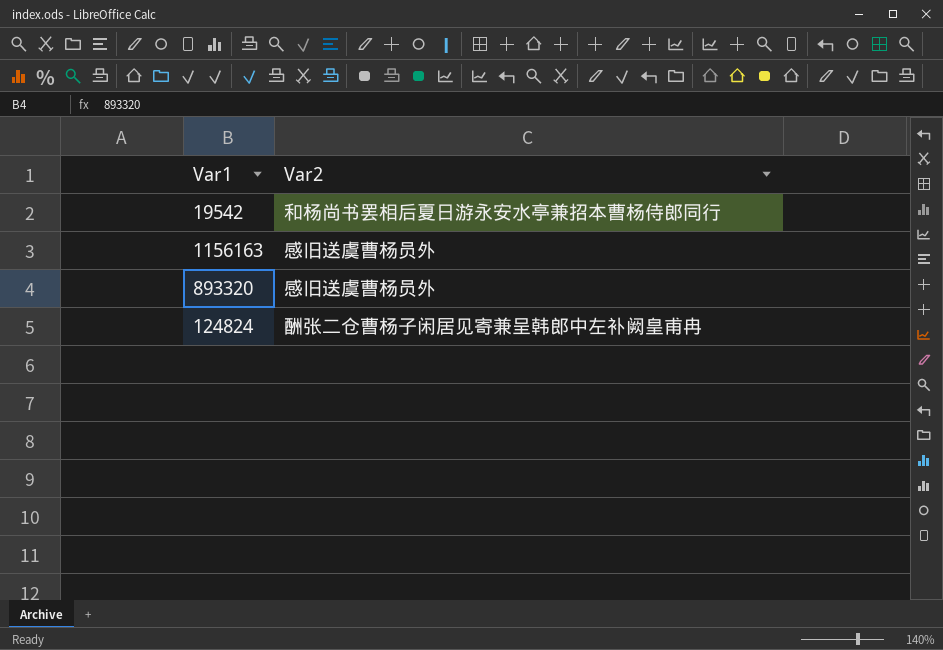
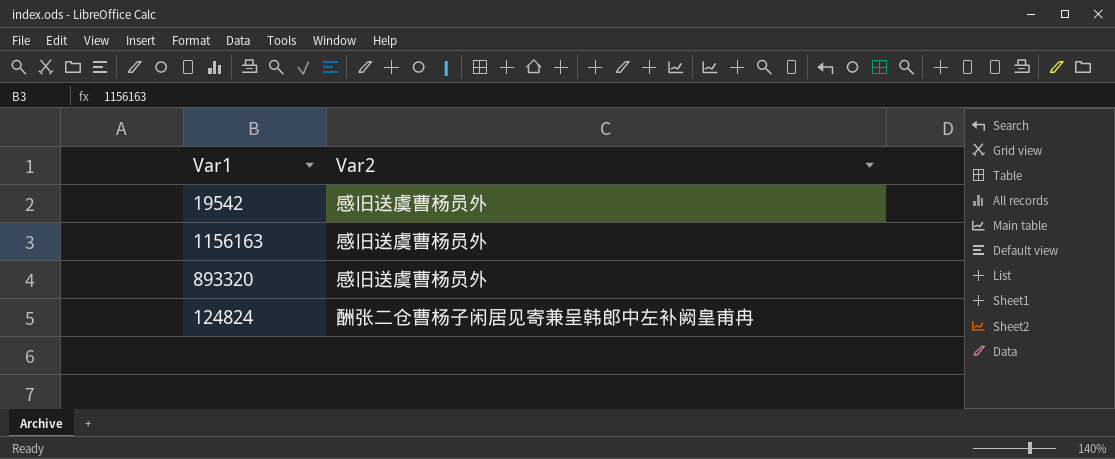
19542 | Var2: 和杨尚书罢相后夏日游永安水亭兼招本曹杨侍郎同行 -> 感旧送虞曹杨员外

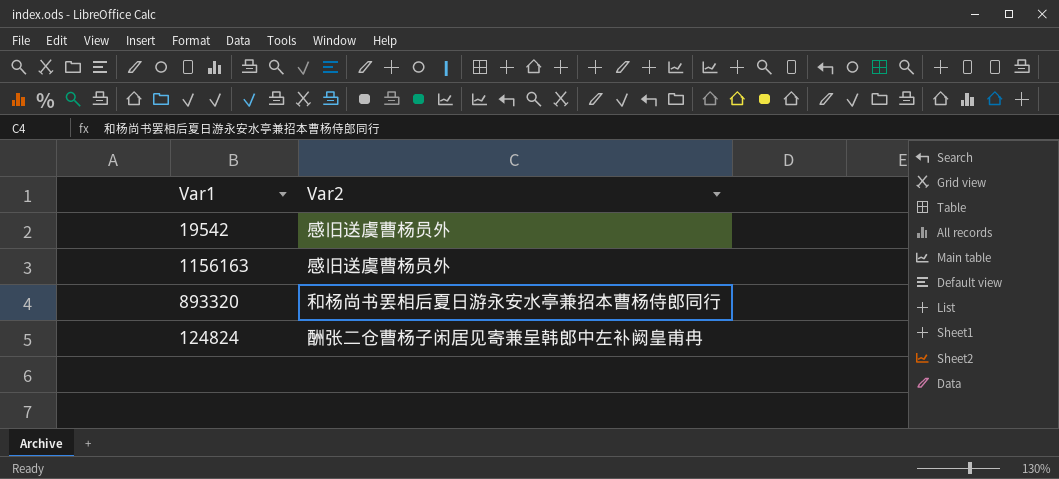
893320 | Var2: 感旧送虞曹杨员外 -> 和杨尚书罢相后夏日游永安水亭兼招本曹杨侍郎同行

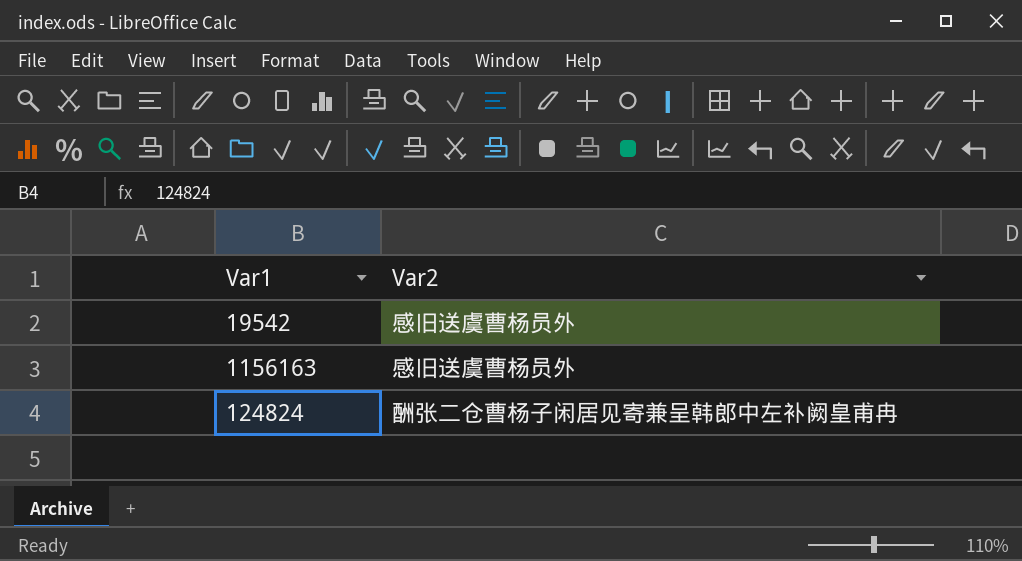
row 893320: 和杨尚书罢相后夏日游永安水亭兼招本曹杨侍郎同行 -> none

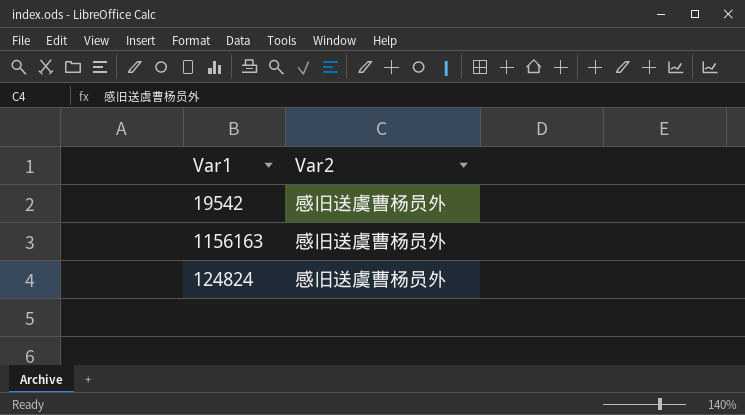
124824 | Var2: 酬张二仓曹杨子闲居见寄兼呈韩郎中左补阙皇甫冉 -> 感旧送虞曹杨员外

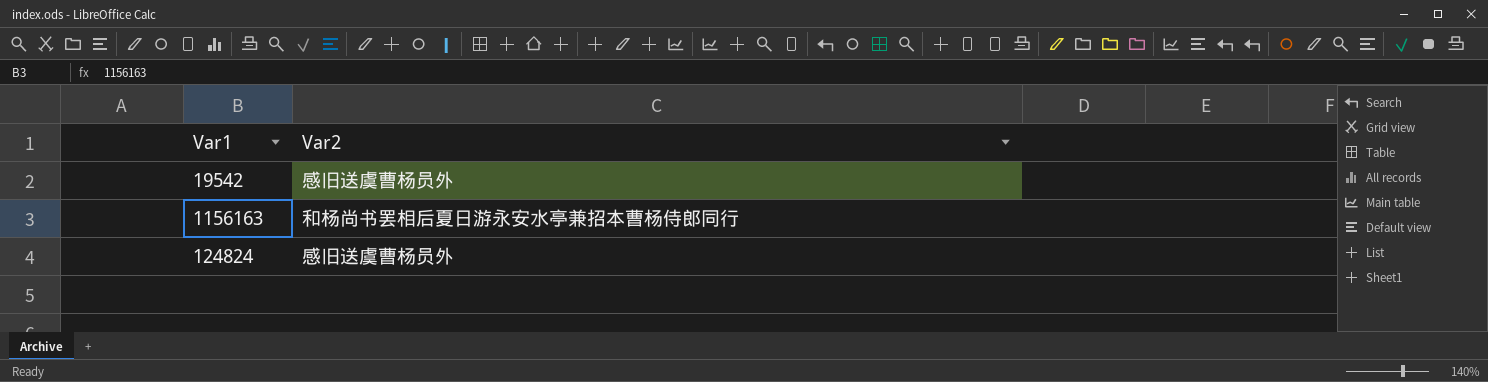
1156163 | Var2: 感旧送虞曹杨员外 -> 和杨尚书罢相后夏日游永安水亭兼招本曹杨侍郎同行

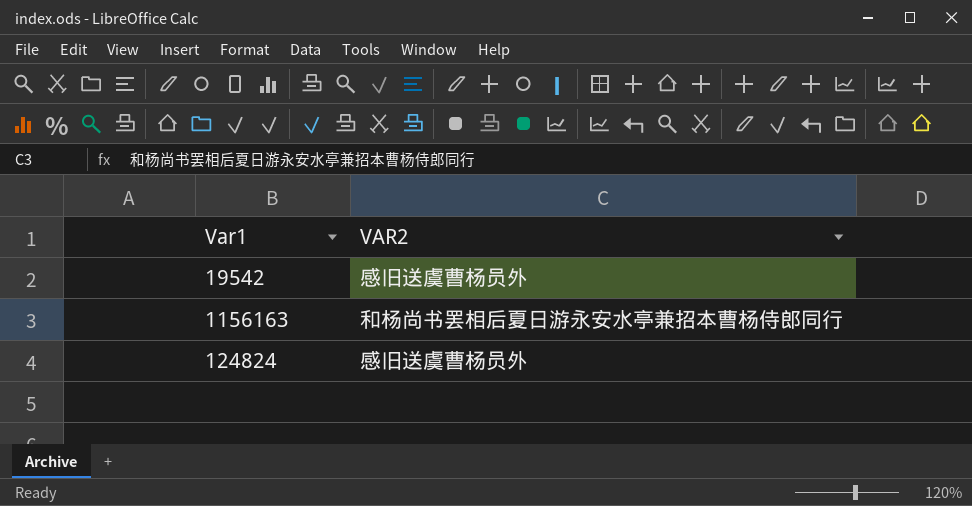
column name: Var2 -> VAR2

